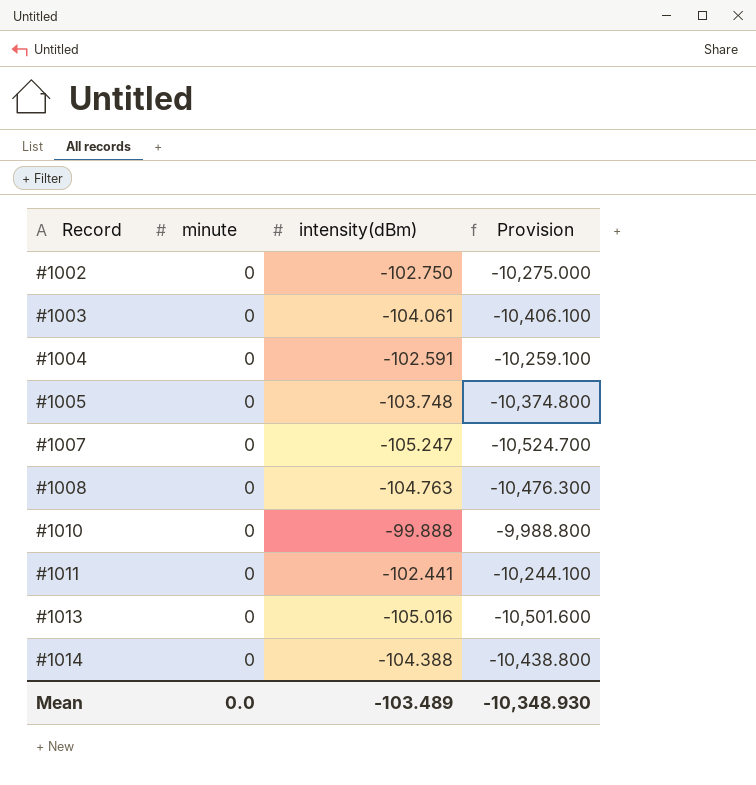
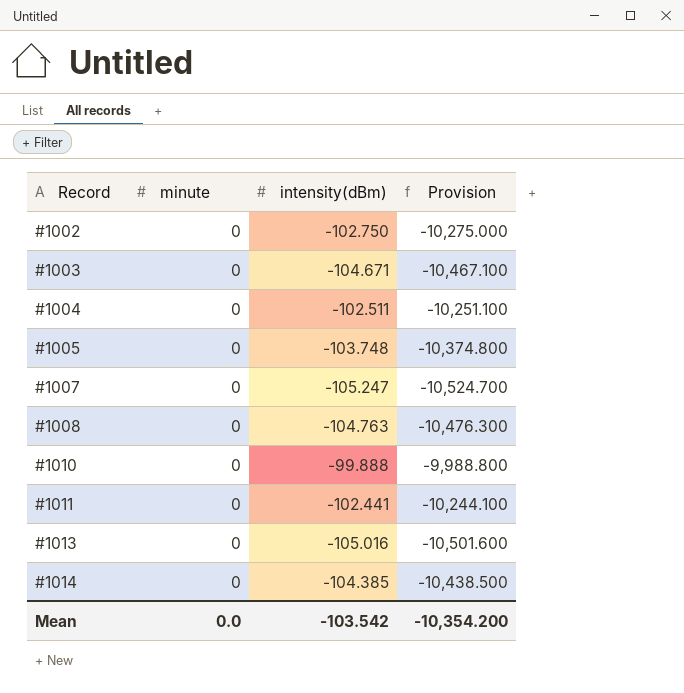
#1003 | intensity(dBm): -104.061 -> -104.671
#1003 | Provision: -10,406.100 -> -10,467.100
#1004 | intensity(dBm): -102.591 -> -102.511
#1004 | Provision: -10,259.100 -> -10,251.100
#1014 | intensity(dBm): -104.388 -> -104.385
#1014 | Provision: -10,438.800 -> -10,438.500
Mean | intensity(dBm): -103.489 -> -103.542
Mean | Provision: -10,348.930 -> -10,354.200

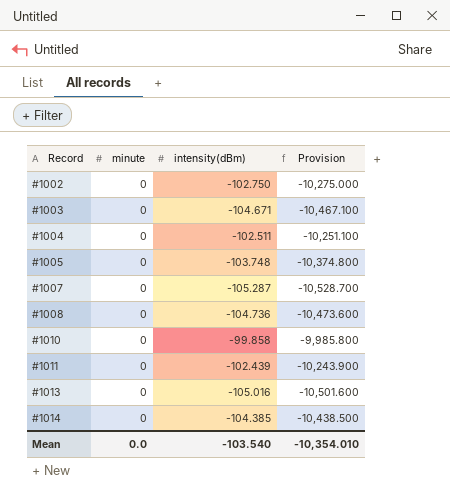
#1007 | intensity(dBm): -105.247 -> -105.287
#1007 | Provision: -10,524.700 -> -10,528.700
#1008 | intensity(dBm): -104.763 -> -104.736
#1008 | Provision: -10,476.300 -> -10,473.600
#1010 | intensity(dBm): -99.888 -> -99.858
#1010 | Provision: -9,988.800 -> -9,985.800
#1011 | intensity(dBm): -102.441 -> -102.439
#1011 | Provision: -10,244.100 -> -10,243.900
Mean | intensity(dBm): -103.542 -> -103.540
Mean | Provision: -10,354.200 -> -10,354.010

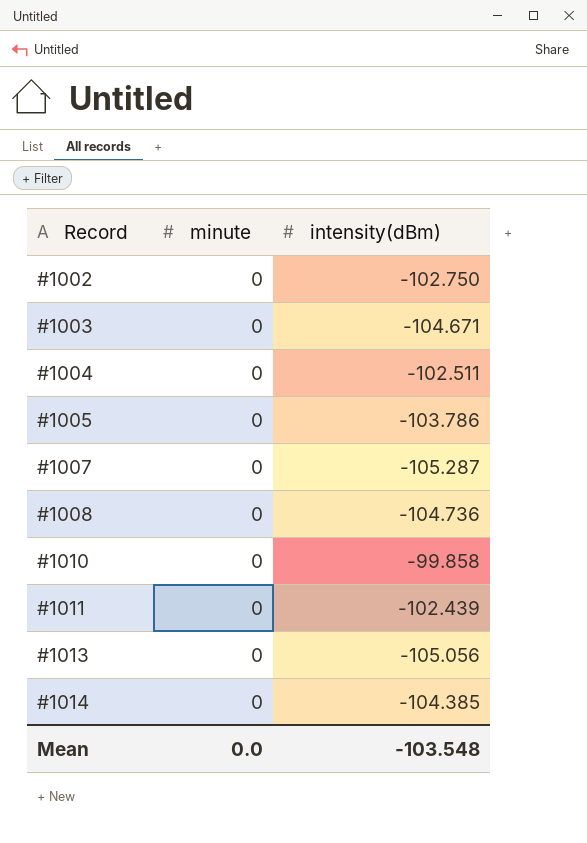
column Provision | formula: [intensity(dBm)] * 100 -> none
#1005 | intensity(dBm): -103.748 -> -103.786
#1013 | intensity(dBm): -105.016 -> -105.056
Mean | intensity(dBm): -103.540 -> -103.548

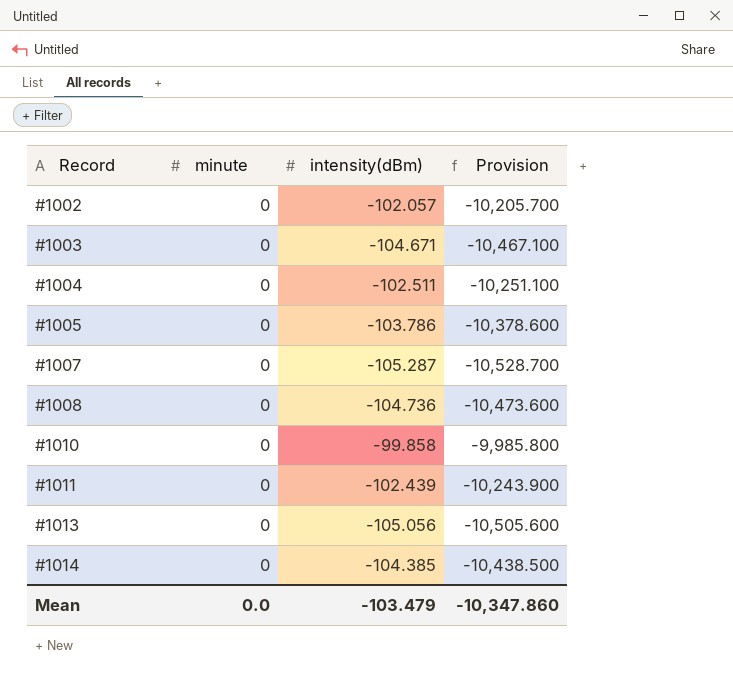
column Provision | formula: none -> [intensity(dBm)] * 100
#1002 | intensity(dBm): -102.750 -> -102.057
Mean | intensity(dBm): -103.548 -> -103.479

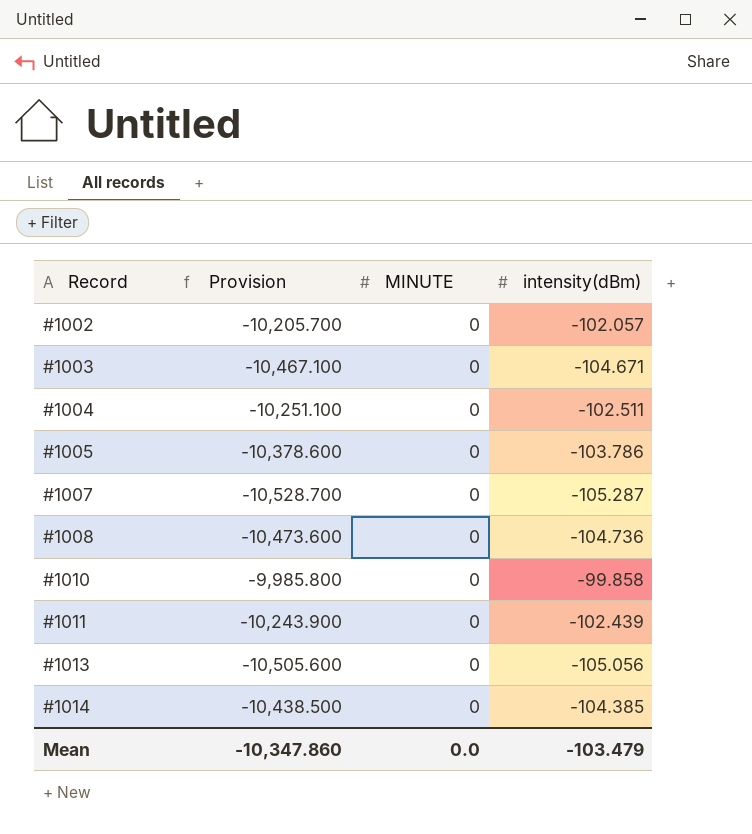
column Provision | position: 4 -> 2
column name: minute -> MINUTE

